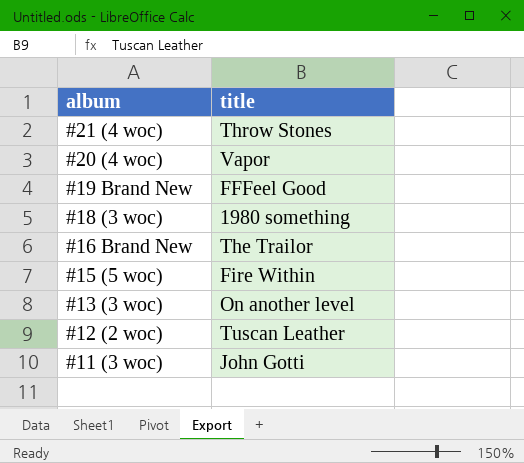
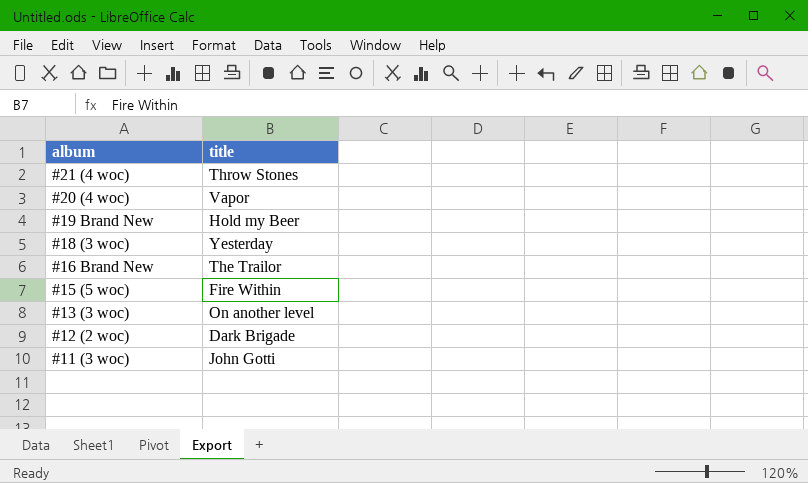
#19 Brand New | title: FFFeel Good -> Hold my Beer
#18 (3 woc) | title: 1980 something -> Yesterday
#12 (2 woc) | title: Tuscan Leather -> Dark Brigade

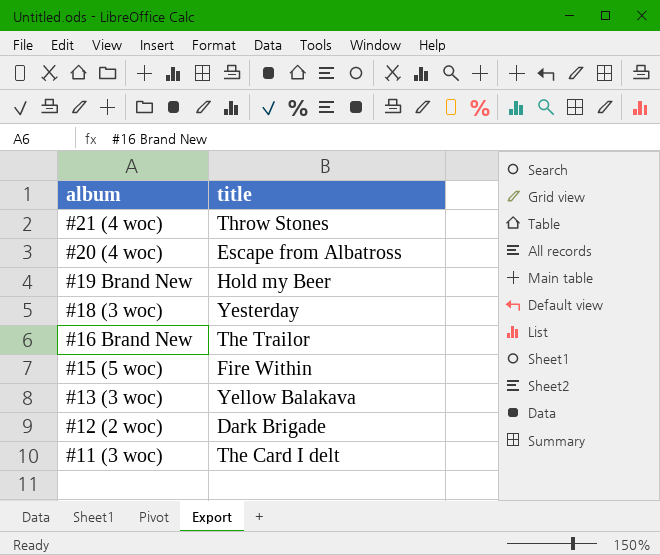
#20 (4 woc) | title: Vapor -> Escape from Albatross
#13 (3 woc) | title: On another level -> Yellow Balakava
#11 (3 woc) | title: John Gotti -> The Card I delt

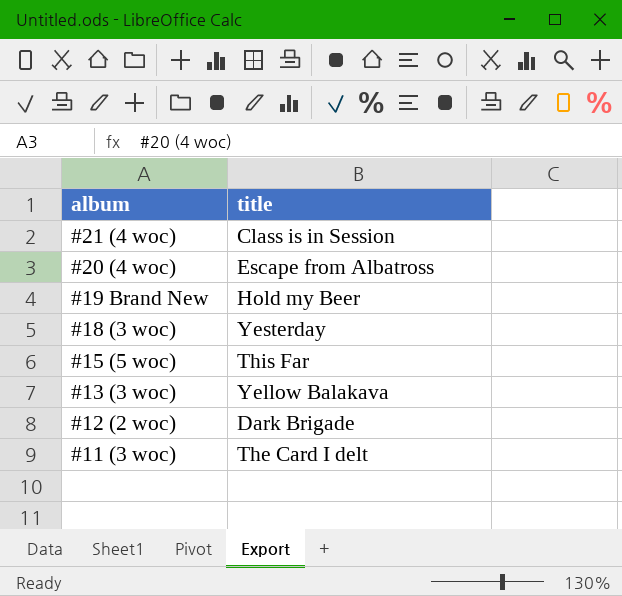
row #16 Brand New: The Trailor -> none
#21 (4 woc) | title: Throw Stones -> Class is in Session
#15 (5 woc) | title: Fire Within -> This Far

